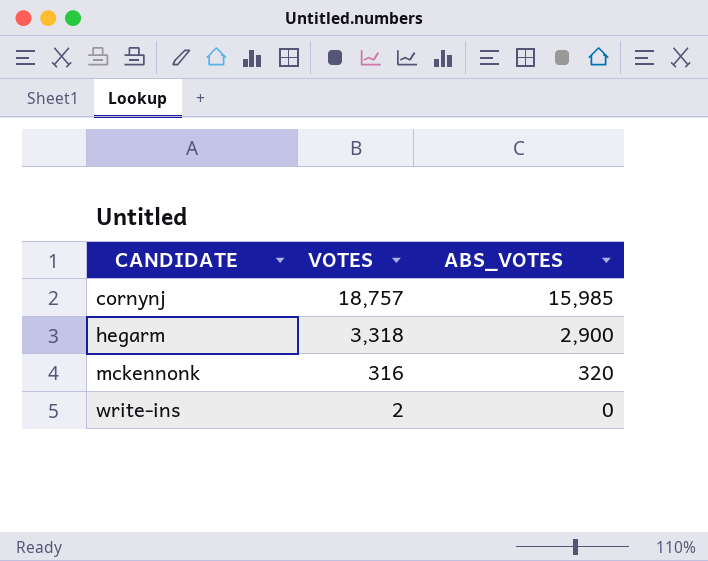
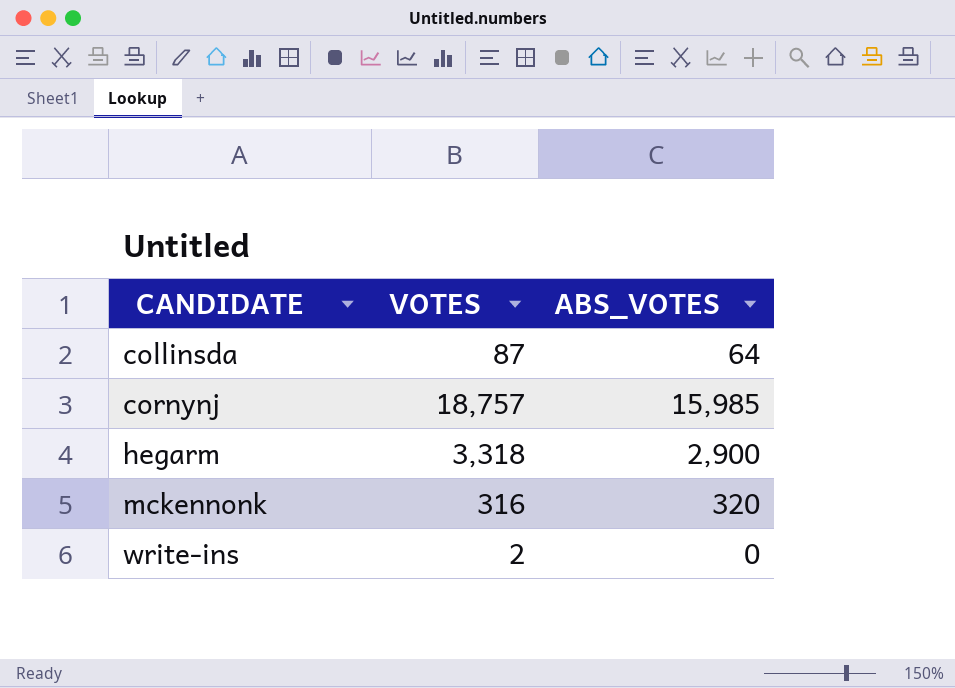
row collinsda: none -> 87 | 64

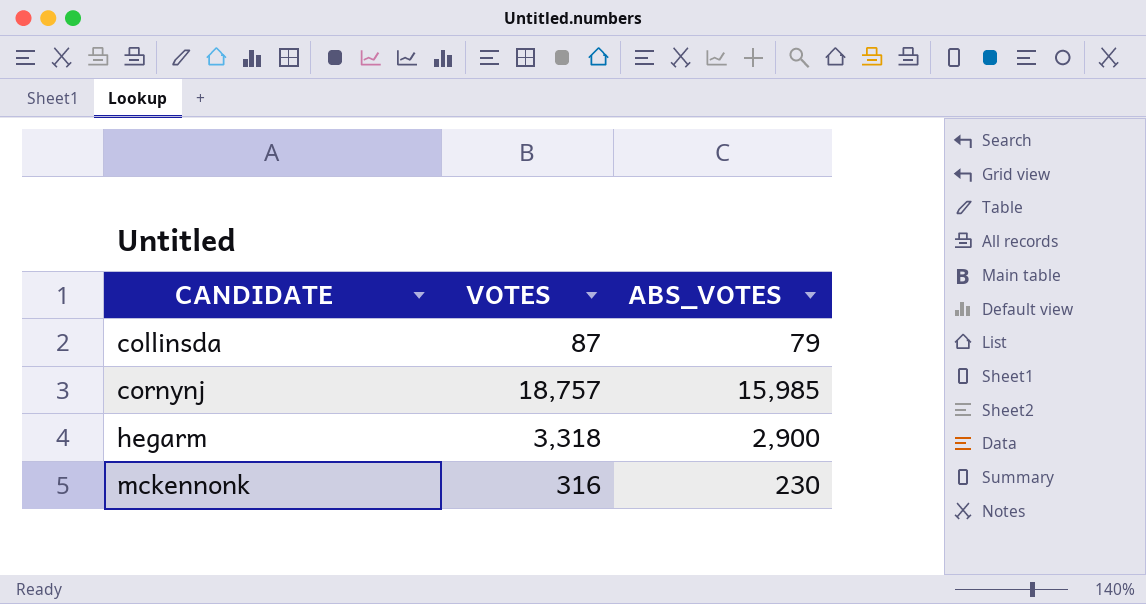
row write-ins: 2 | 0 -> none
collinsda | ABS_VOTES: 64 -> 79
mckennonk | ABS_VOTES: 320 -> 230

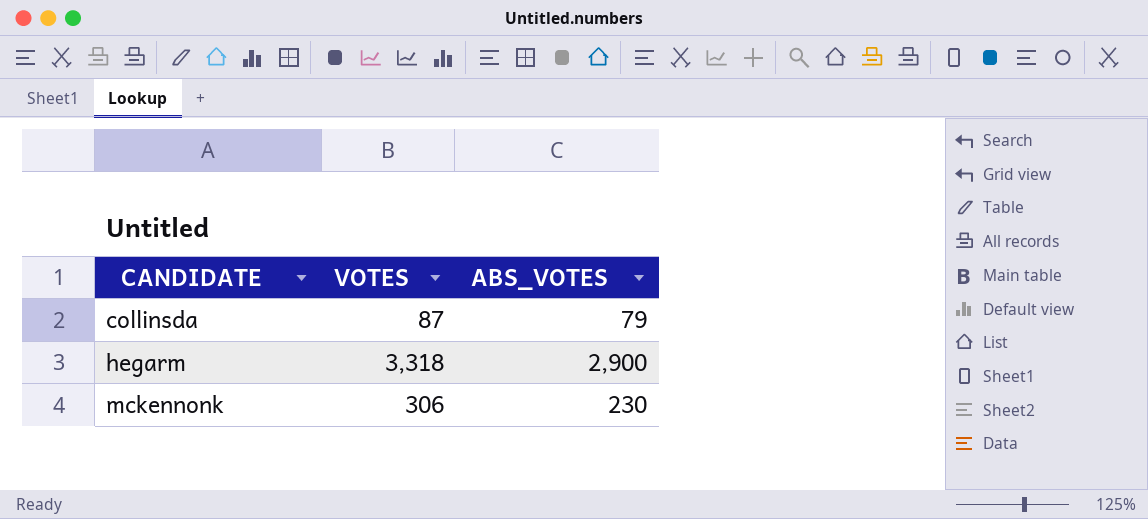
row cornynj: 18,757 | 15,985 -> none
mckennonk | VOTES: 316 -> 306

